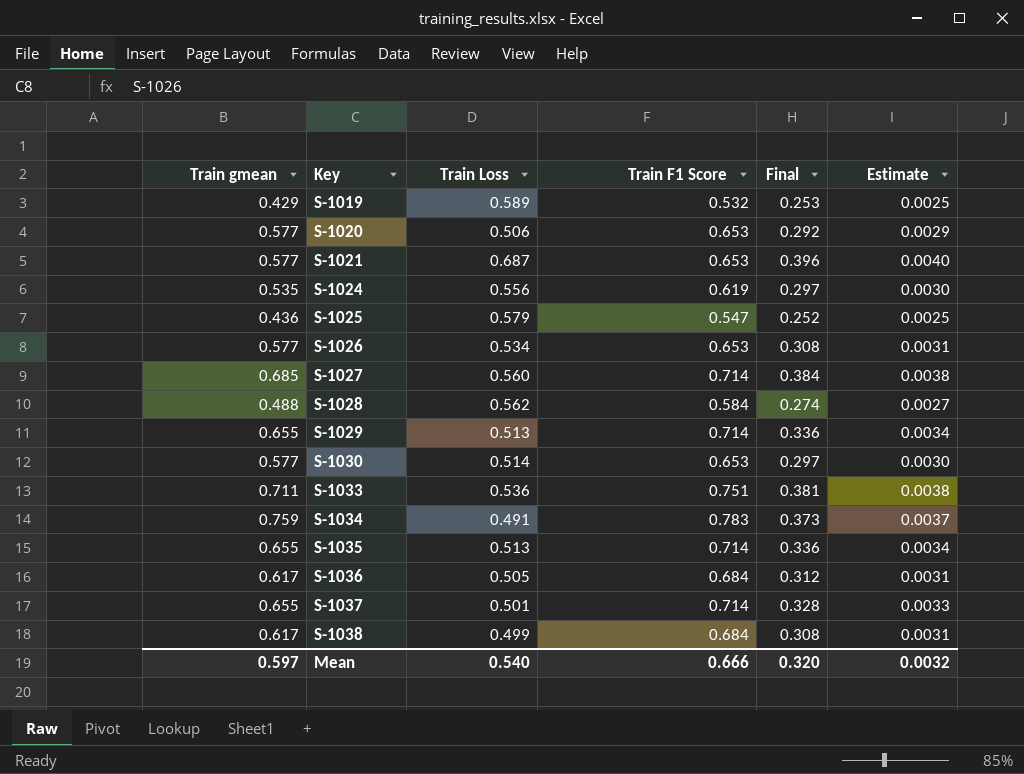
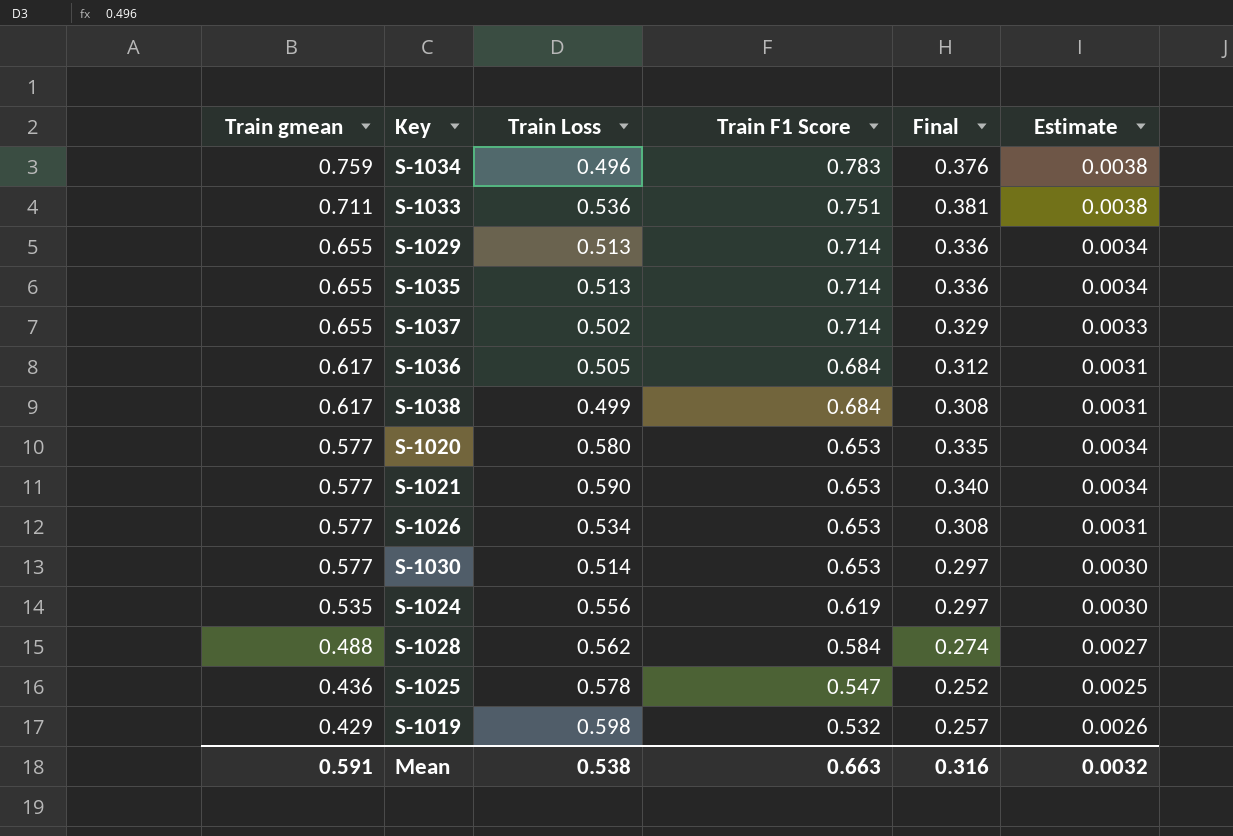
row order: Key ascending -> Train gmean descending
row S-1027: 0.685 | 0.560 | 0.714 | 0.384 | 0.0038 -> none
S-1034 | Train Loss: 0.491 -> 0.496
S-1034 | Final: 0.373 -> 0.376
S-1034 | Estimate: 0.0037 -> 0.0038
S-1037 | Train Loss: 0.501 -> 0.502
S-1037 | Final: 0.328 -> 0.329
S-1020 | Train Loss: 0.506 -> 0.580
S-1020 | Final: 0.292 -> 0.335
S-1020 | Estimate: 0.0029 -> 0.0034
S-1021 | Train Loss: 0.687 -> 0.590
S-1021 | Final: 0.396 -> 0.340
S-1021 | Estimate: 0.0040 -> 0.0034
S-1025 | Train Loss: 0.579 -> 0.578
S-1019 | Train Loss: 0.589 -> 0.598
S-1019 | Final: 0.253 -> 0.257
S-1019 | Estimate: 0.0025 -> 0.0026
Mean | Train gmean: 0.597 -> 0.591
Mean | Train Loss: 0.540 -> 0.538
Mean | Train F1 Score: 0.666 -> 0.663
Mean | Final: 0.320 -> 0.316

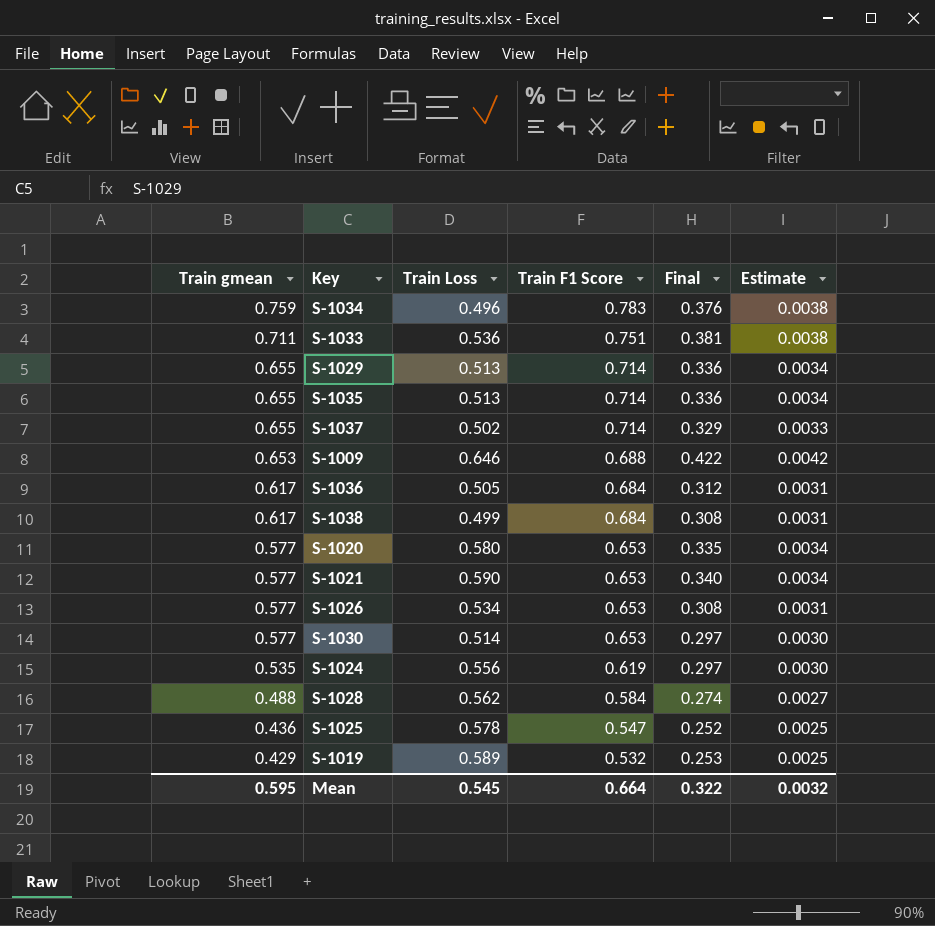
row S-1009: none -> 0.653 | 0.646 | 0.688 | 0.422 | 0.0042
S-1019 | Train Loss: 0.598 -> 0.589
S-1019 | Final: 0.257 -> 0.253
S-1019 | Estimate: 0.0026 -> 0.0025
Mean | Train gmean: 0.591 -> 0.595
Mean | Train Loss: 0.538 -> 0.545
Mean | Train F1 Score: 0.663 -> 0.664
Mean | Final: 0.316 -> 0.322

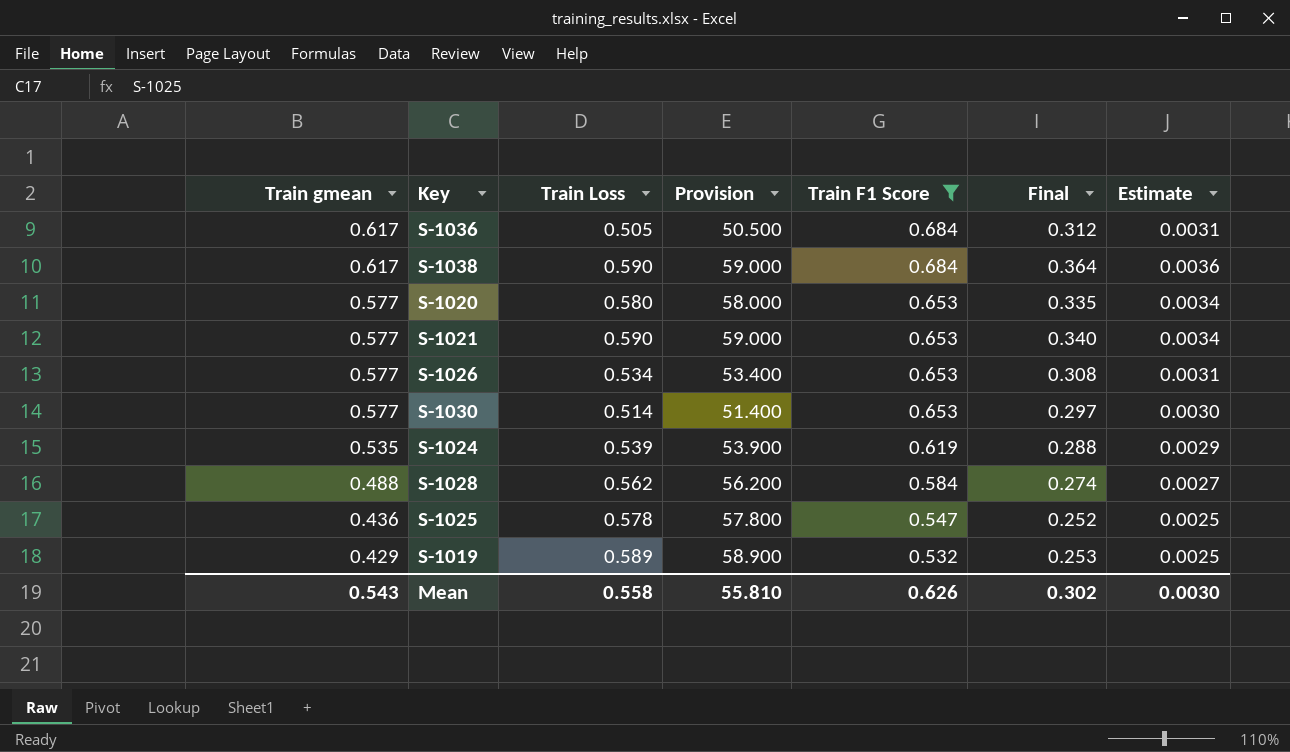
filter: none -> Train F1 Score <= 0.684
column Provision | formula: none -> [Train Loss] * 100
S-1038 | Train Loss: 0.499 -> 0.590
S-1038 | Final: 0.308 -> 0.364
S-1038 | Estimate: 0.0031 -> 0.0036
S-1024 | Train Loss: 0.556 -> 0.539
S-1024 | Final: 0.297 -> 0.288
S-1024 | Estimate: 0.0030 -> 0.0029
Mean | Train gmean: 0.595 -> 0.543
Mean | Train Loss: 0.545 -> 0.558
Mean | Train F1 Score: 0.664 -> 0.626
Mean | Final: 0.322 -> 0.302
Mean | Estimate: 0.0032 -> 0.0030

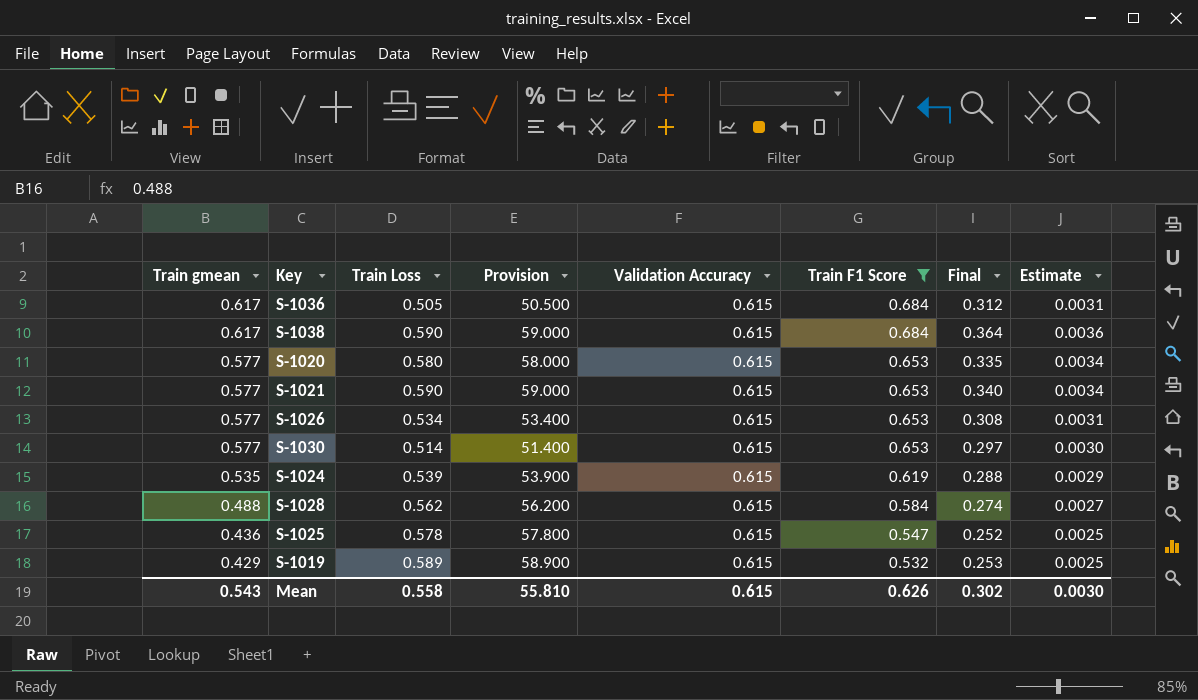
column Validation Accuracy | position: none -> 5

